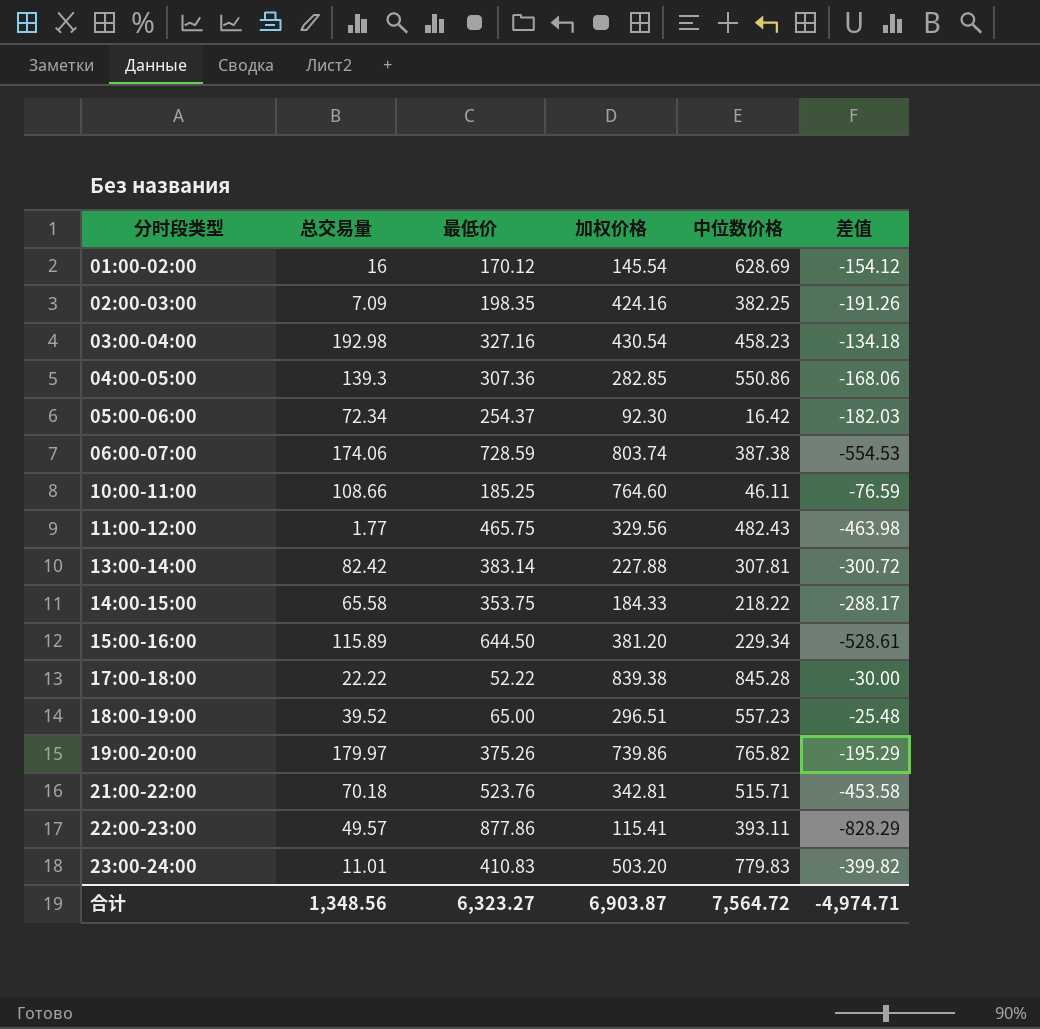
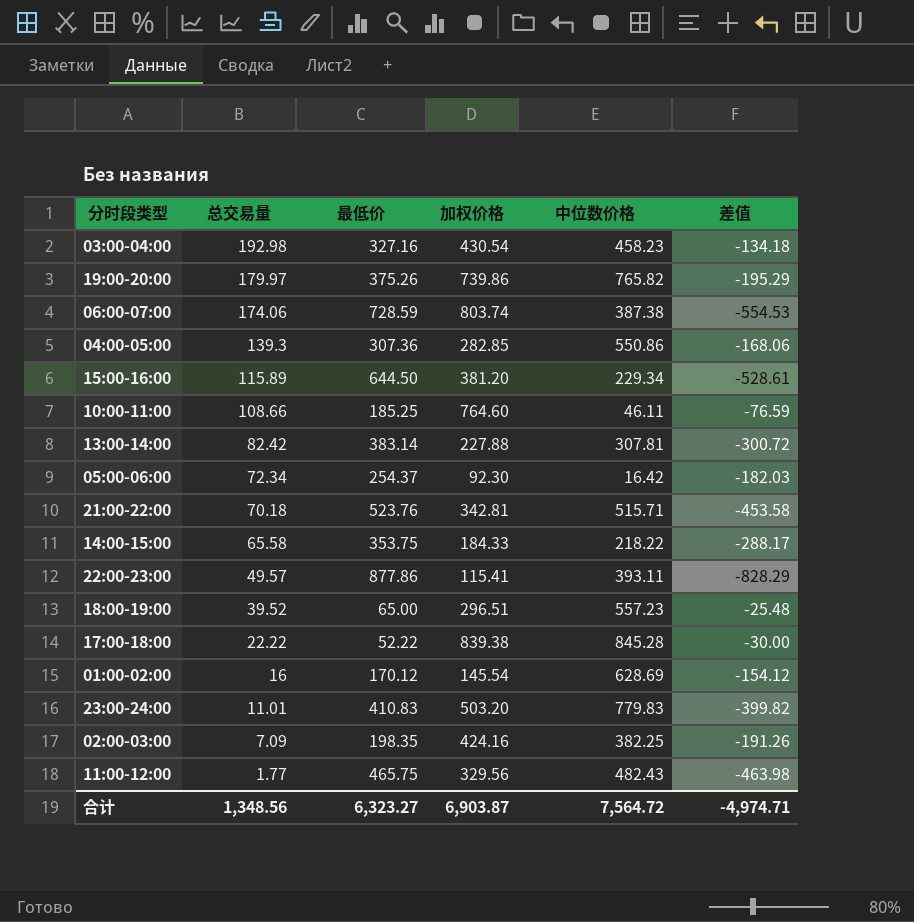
row order: 分时段类型 ascending -> 总交易量 descending

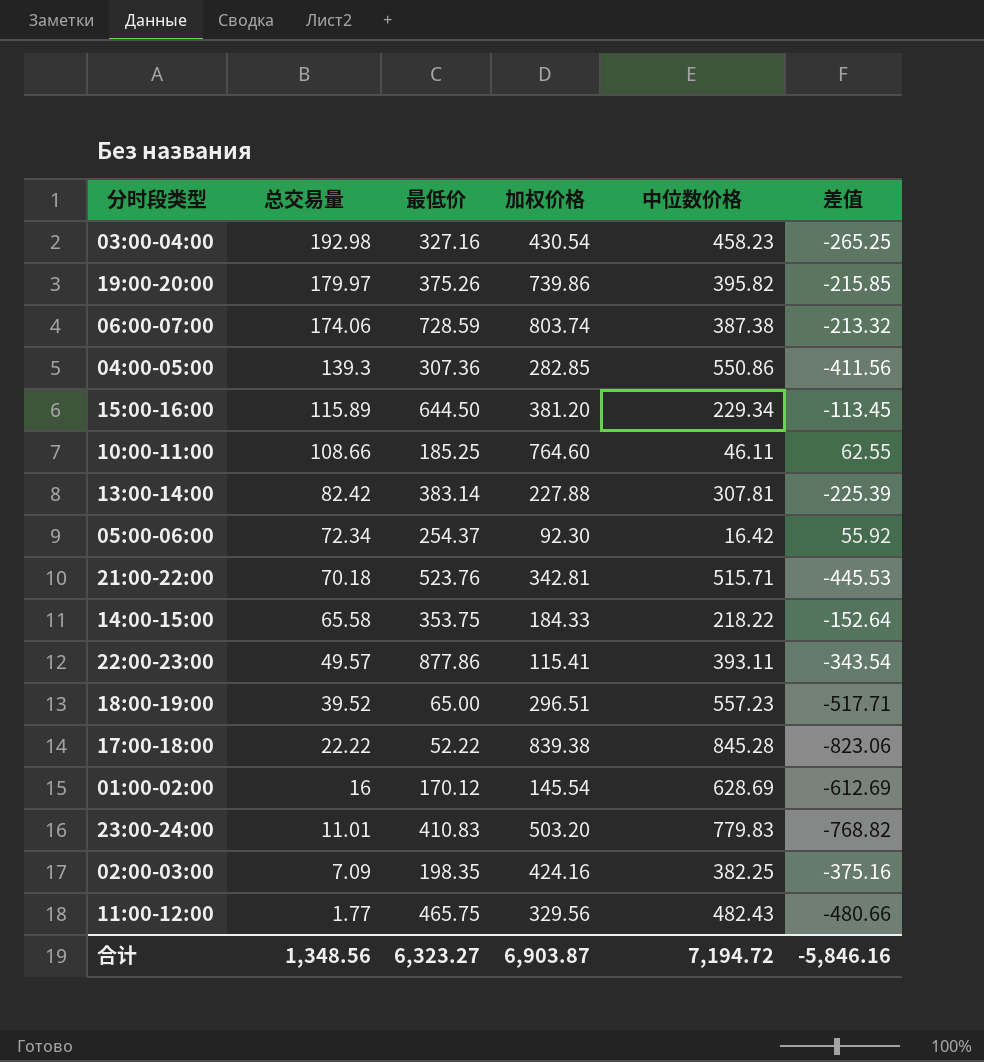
column 差值 | formula: [总交易量] - [最低价] -> [总交易量] - [中位数价格]
19:00-20:00 | 中位数价格: 765.82 -> 395.82
合计 | 中位数价格: 7,564.72 -> 7,194.72
合计 | 差值: -4,974.71 -> -5,846.16

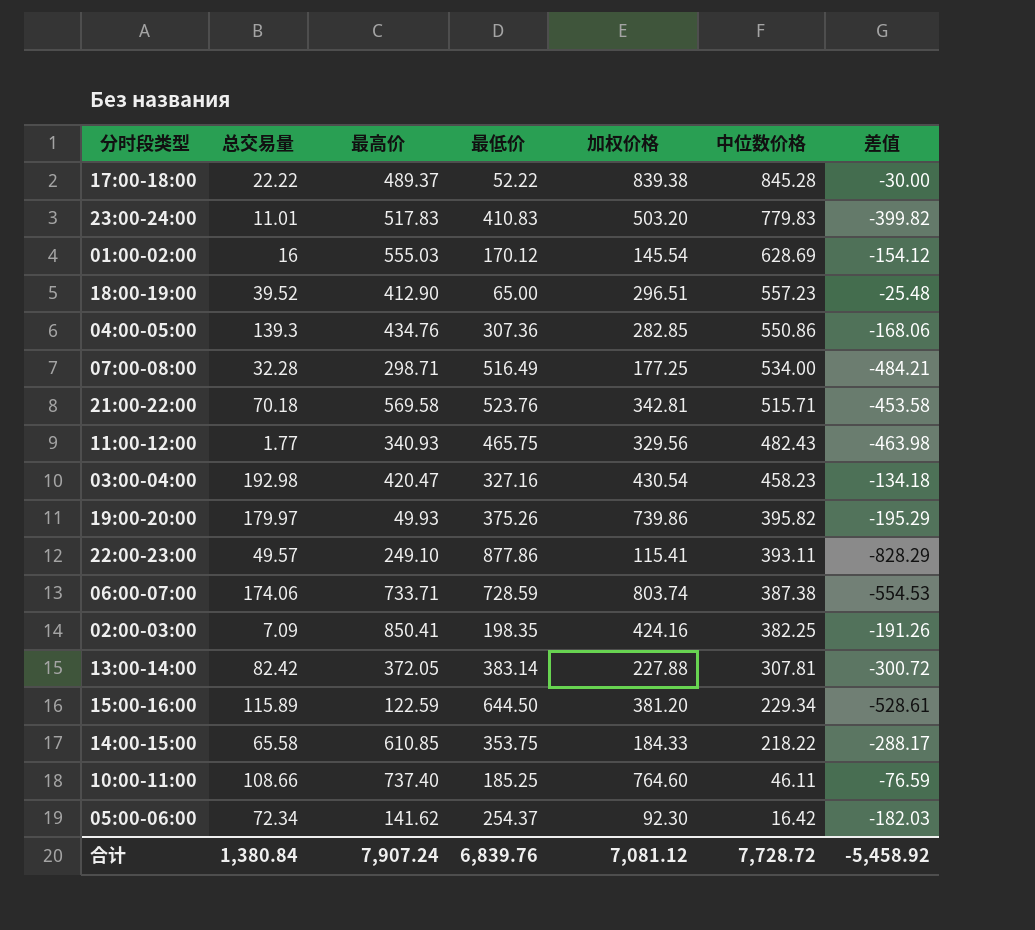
row order: 总交易量 descending -> 中位数价格 descending
column 最高价 | position: none -> 3
column 差值 | formula: [总交易量] - [中位数价格] -> [总交易量] - [最低价]
row 07:00-08:00: none -> 32.28 | 298.71 | 516.49 | 177.25 | 534.00 | -484.21
合计 | 总交易量: 1,348.56 -> 1,380.84
合计 | 最低价: 6,323.27 -> 6,839.76
合计 | 加权价格: 6,903.87 -> 7,081.12
合计 | 中位数价格: 7,194.72 -> 7,728.72
合计 | 差值: -5,846.16 -> -5,458.92

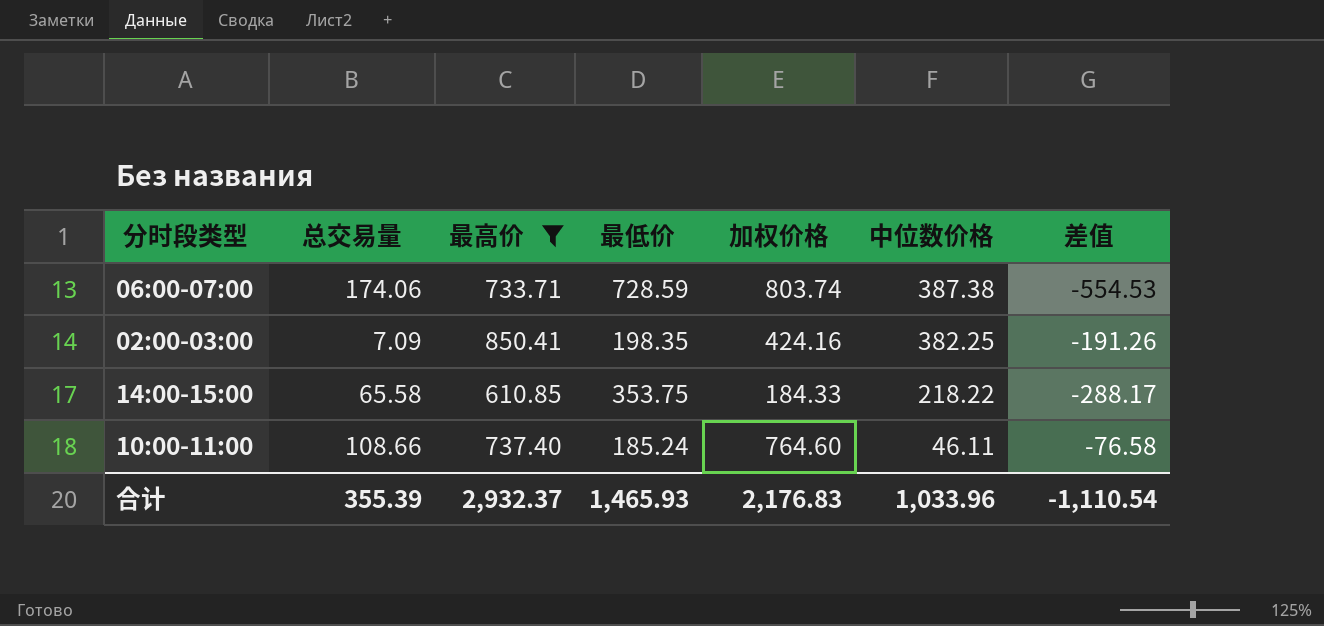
filter: none -> 最高价 >= 610.85
10:00-11:00 | 最低价: 185.25 -> 185.24
10:00-11:00 | 差值: -76.59 -> -76.58
合计 | 总交易量: 1,380.84 -> 355.39
合计 | 最高价: 7,907.24 -> 2,932.37
合计 | 最低价: 6,839.76 -> 1,465.93
合计 | 加权价格: 7,081.12 -> 2,176.83
合计 | 中位数价格: 7,728.72 -> 1,033.96
合计 | 差值: -5,458.92 -> -1,110.54

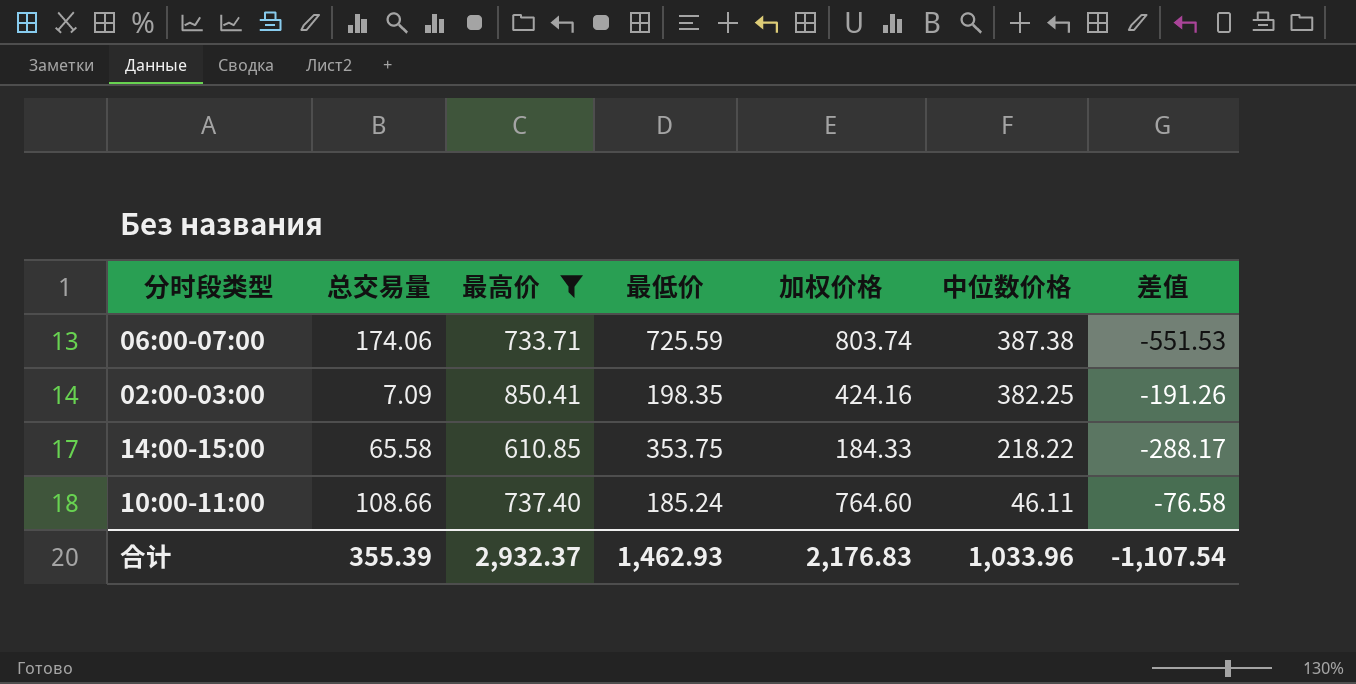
06:00-07:00 | 最低价: 728.59 -> 725.59
06:00-07:00 | 差值: -554.53 -> -551.53
合计 | 最低价: 1,465.93 -> 1,462.93
合计 | 差值: -1,110.54 -> -1,107.54

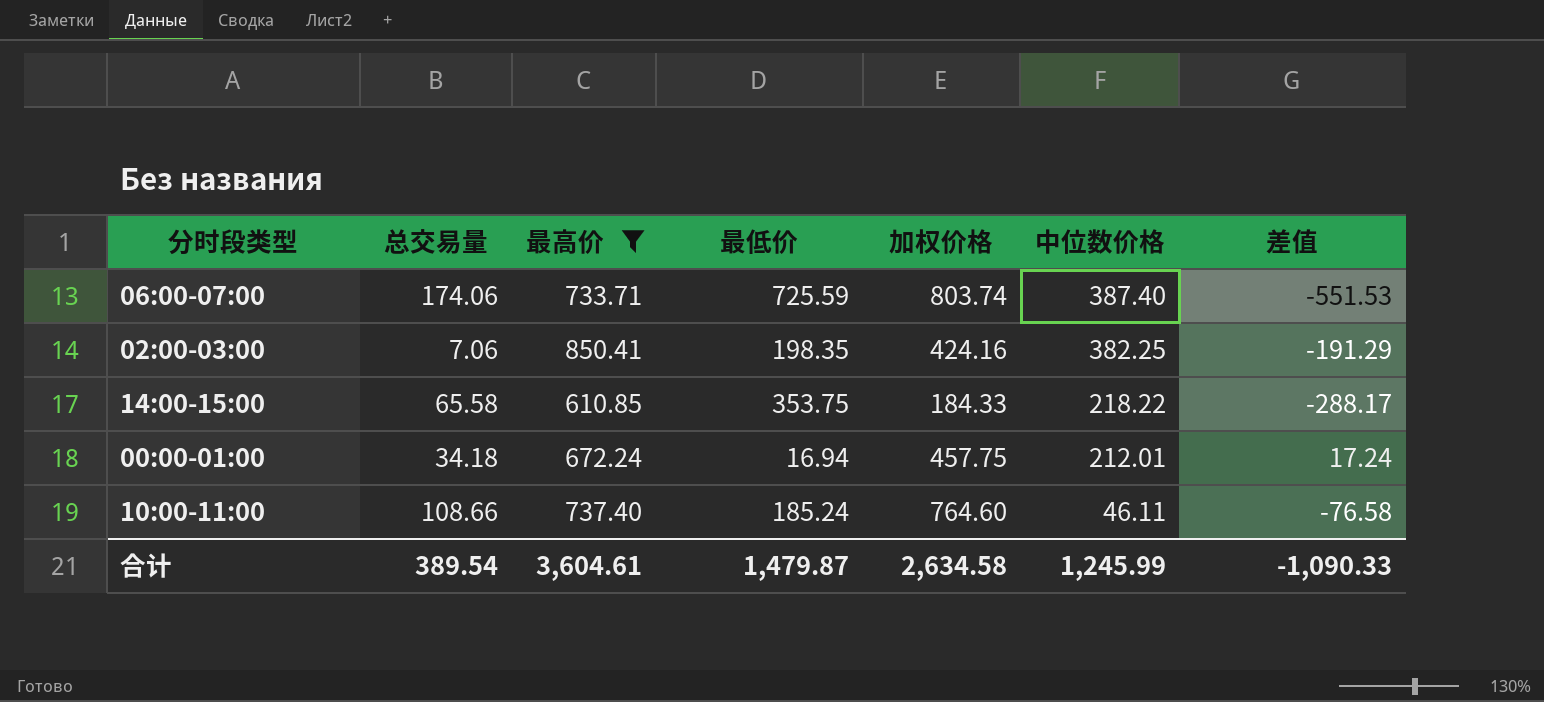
06:00-07:00 | 中位数价格: 387.38 -> 387.40
02:00-03:00 | 总交易量: 7.09 -> 7.06
02:00-03:00 | 差值: -191.26 -> -191.29
row 00:00-01:00: none -> 34.18 | 672.24 | 16.94 | 457.75 | 212.01 | 17.24
合计 | 总交易量: 355.39 -> 389.54
合计 | 最高价: 2,932.37 -> 3,604.61
合计 | 最低价: 1,462.93 -> 1,479.87
合计 | 加权价格: 2,176.83 -> 2,634.58
合计 | 中位数价格: 1,033.96 -> 1,245.99
合计 | 差值: -1,107.54 -> -1,090.33

